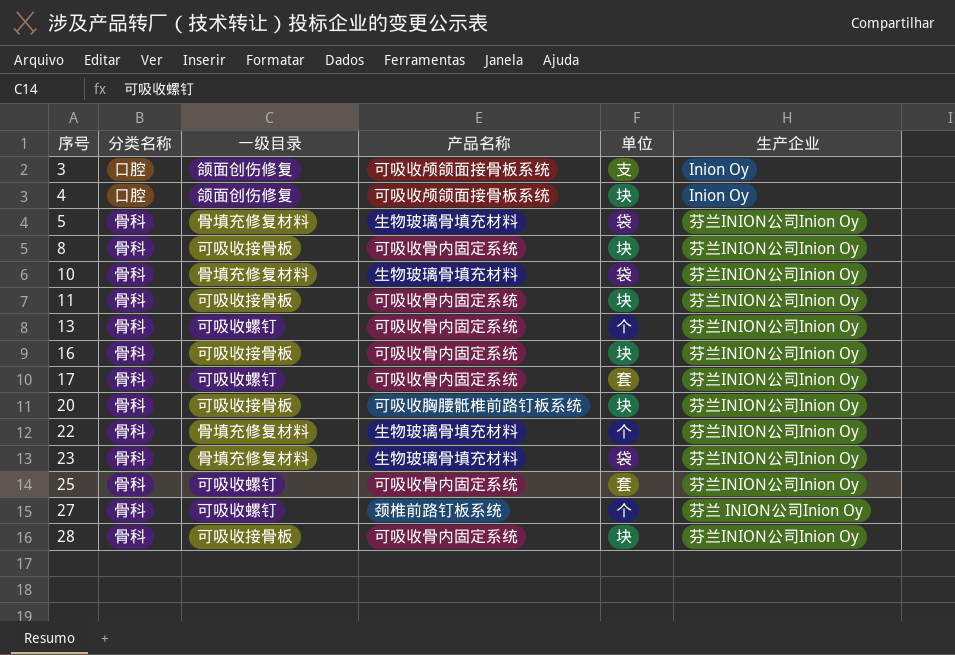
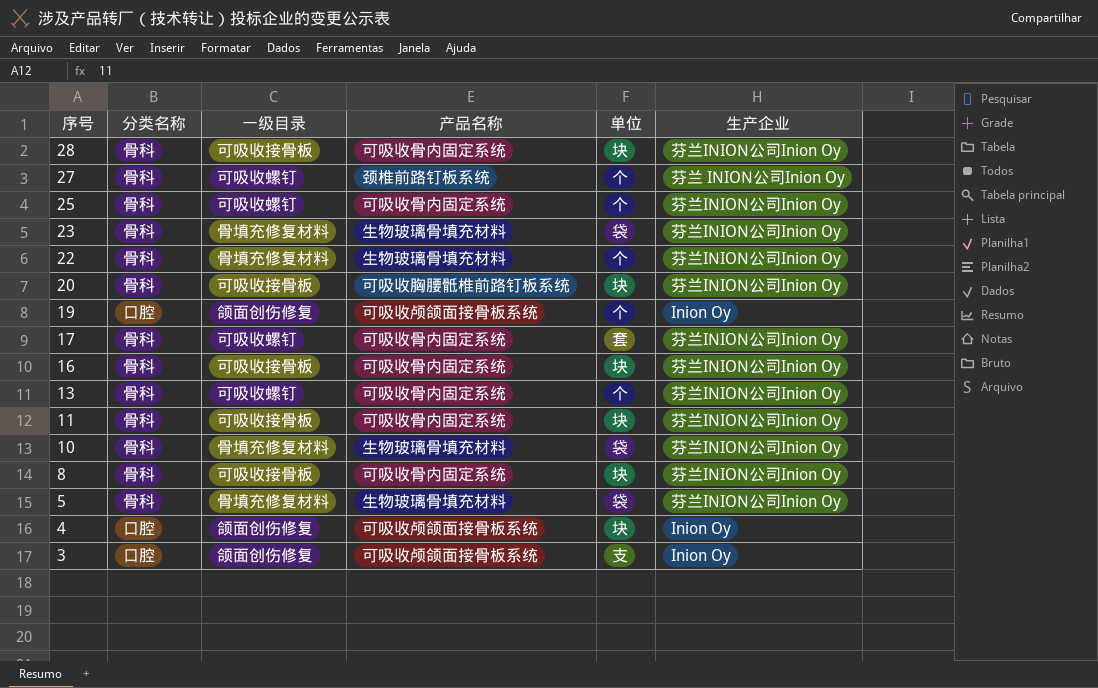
row order: 序号 ascending -> 序号 descending
25 | 单位: 套 -> 个
row 19: none -> 口腔 | 颌面创伤修复 | 可吸收颅颌面接骨板系统 | 个 | Inion Oy

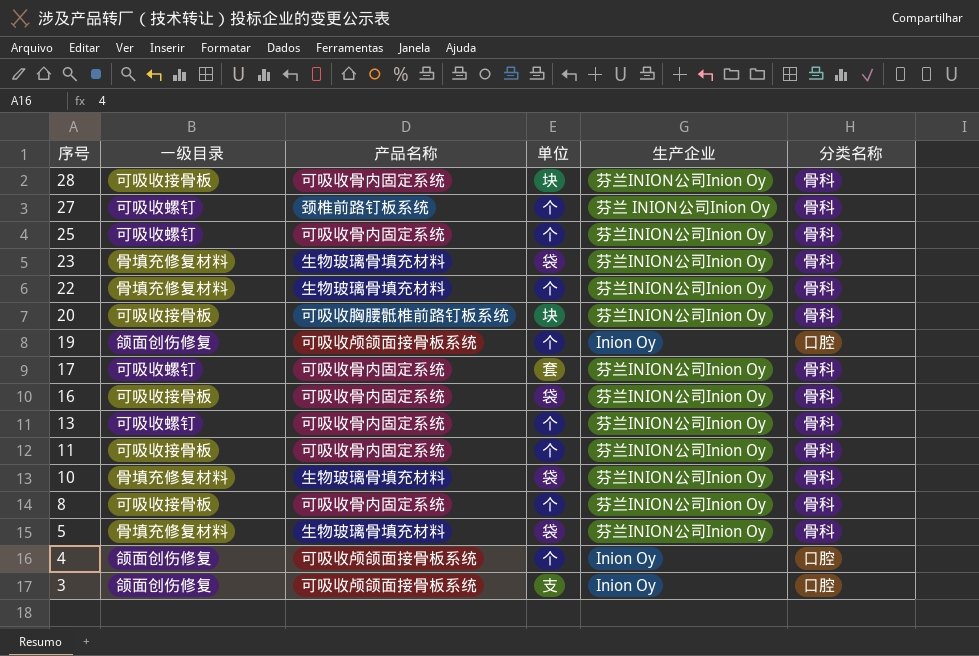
column 分类名称 | position: 2 -> 6
16 | 单位: 块 -> 袋
11 | 单位: 块 -> 个
8 | 单位: 块 -> 个
4 | 单位: 块 -> 个

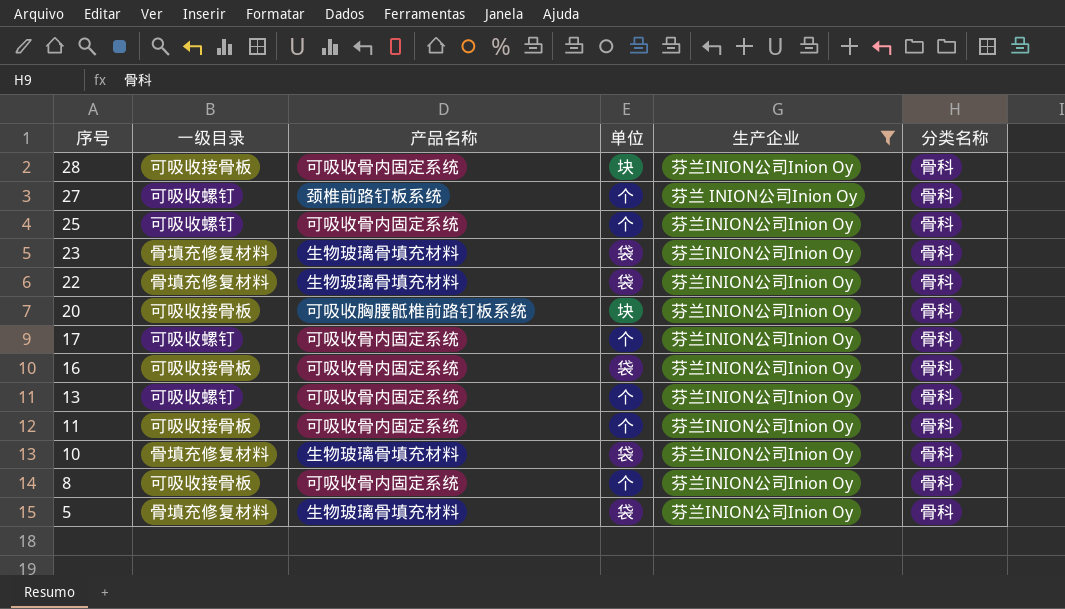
filter: none -> 生产企业 != Inion Oy
22 | 单位: 个 -> 袋
17 | 单位: 套 -> 个

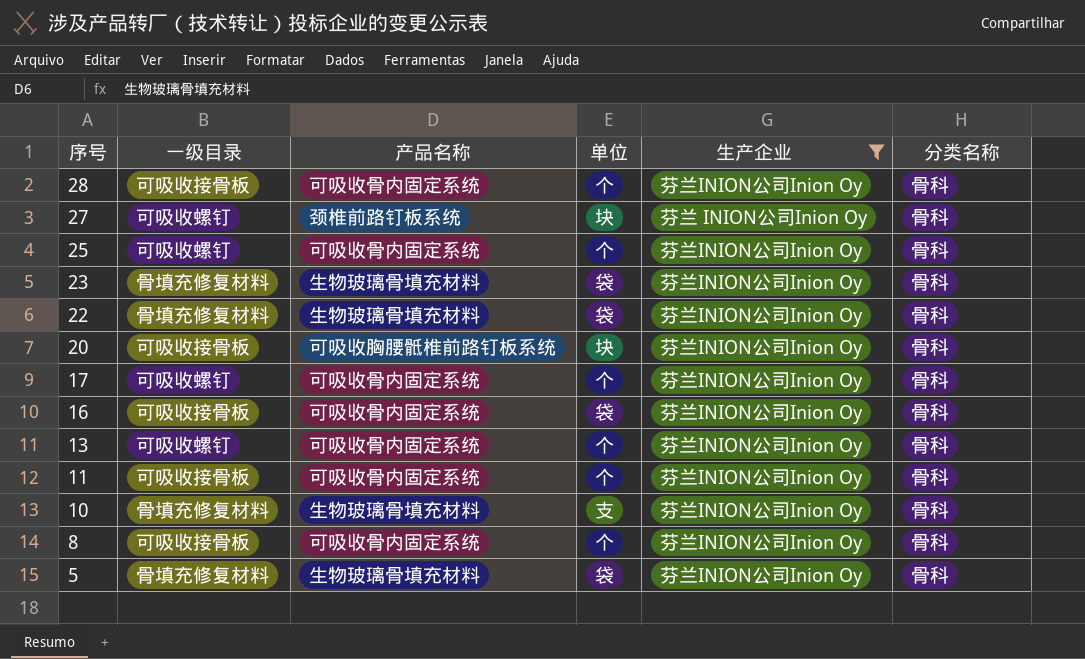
28 | 单位: 块 -> 个
27 | 单位: 个 -> 块
10 | 单位: 袋 -> 支

